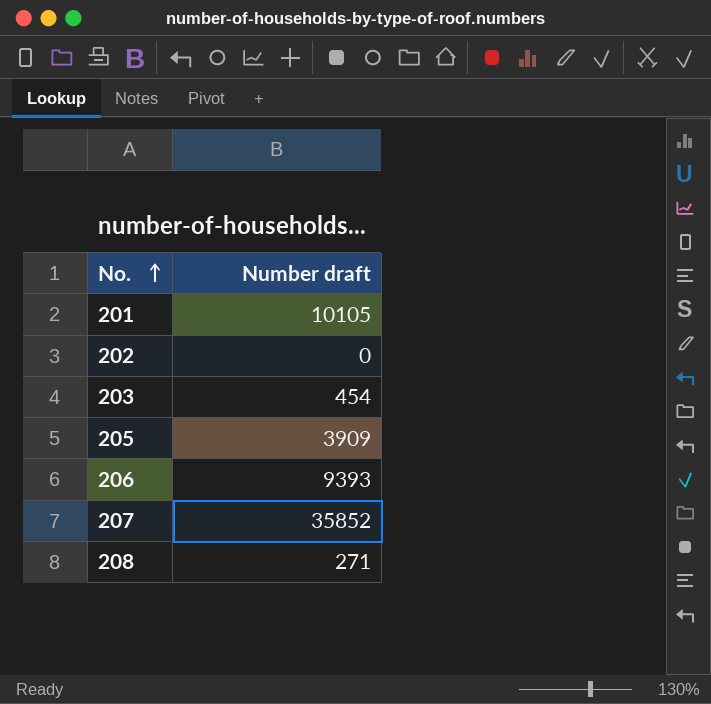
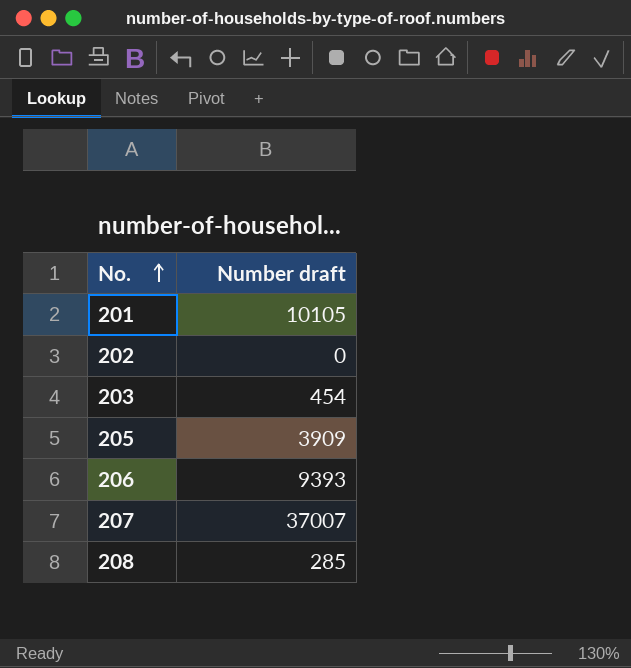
207 | Number draft: 35852 -> 37007
208 | Number draft: 271 -> 285

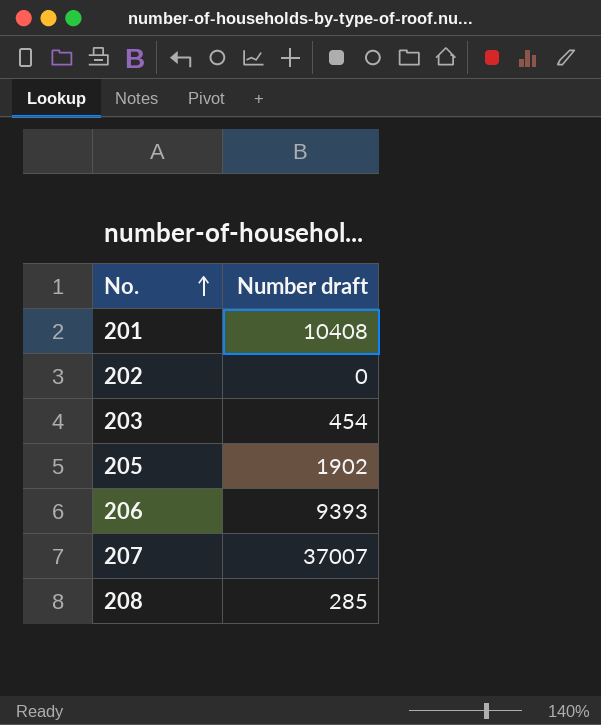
201 | Number draft: 10105 -> 10408
205 | Number draft: 3909 -> 1902

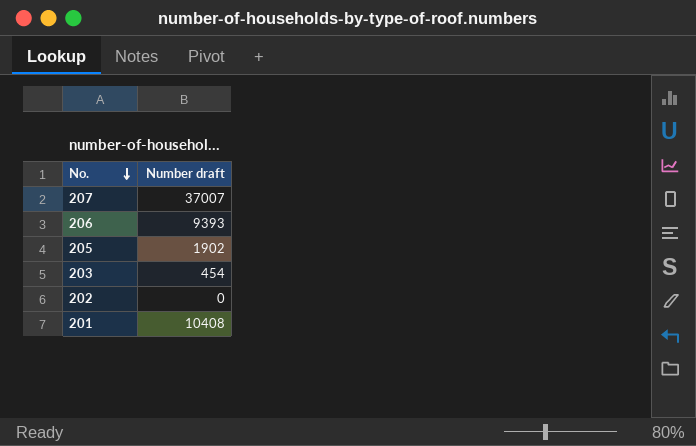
row order: No. ascending -> No. descending
row 208: 285 -> none

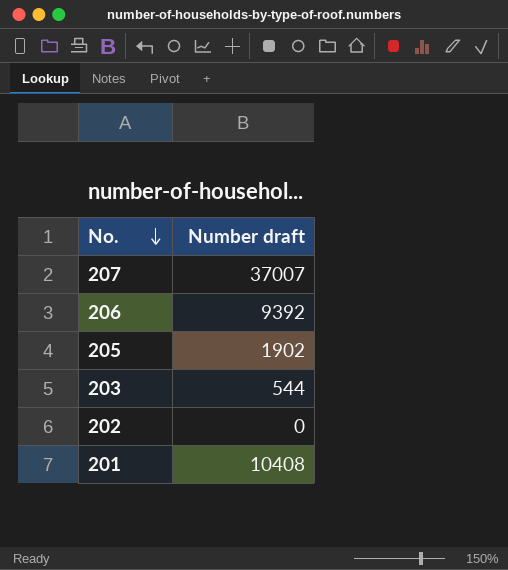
206 | Number draft: 9393 -> 9392
203 | Number draft: 454 -> 544

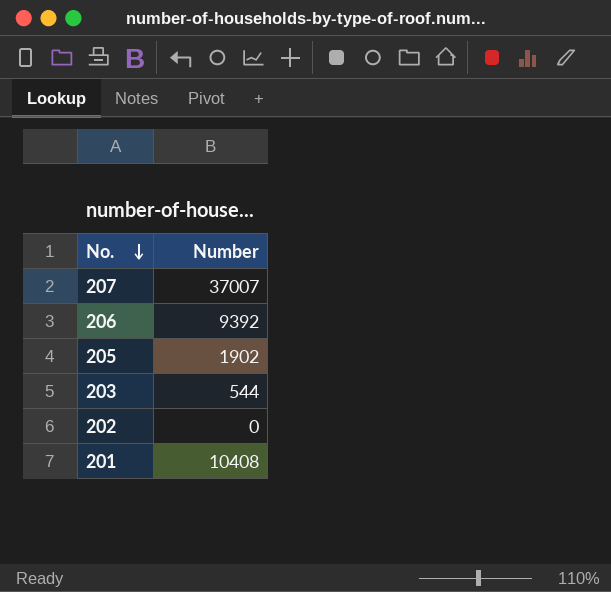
column name: Number draft -> Number

